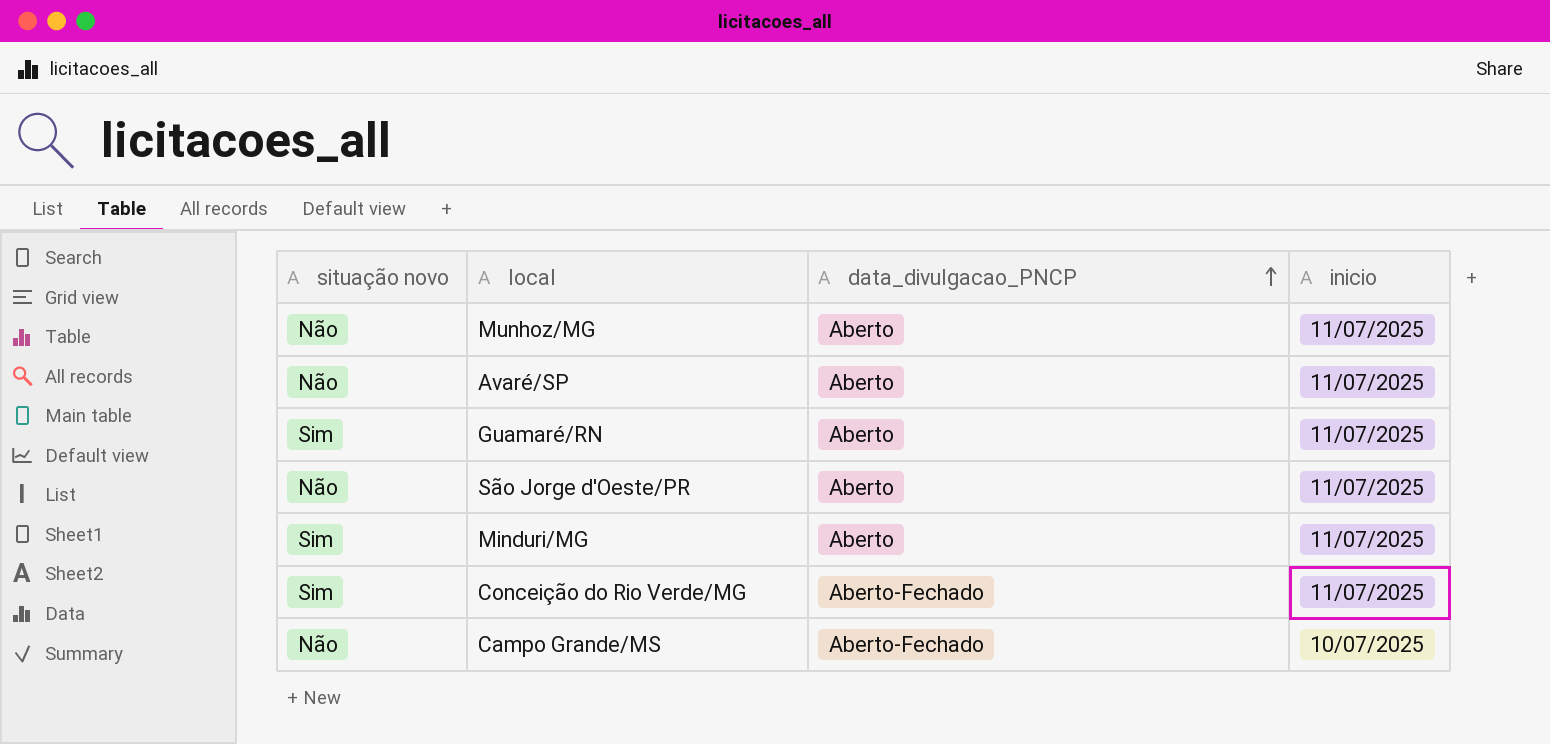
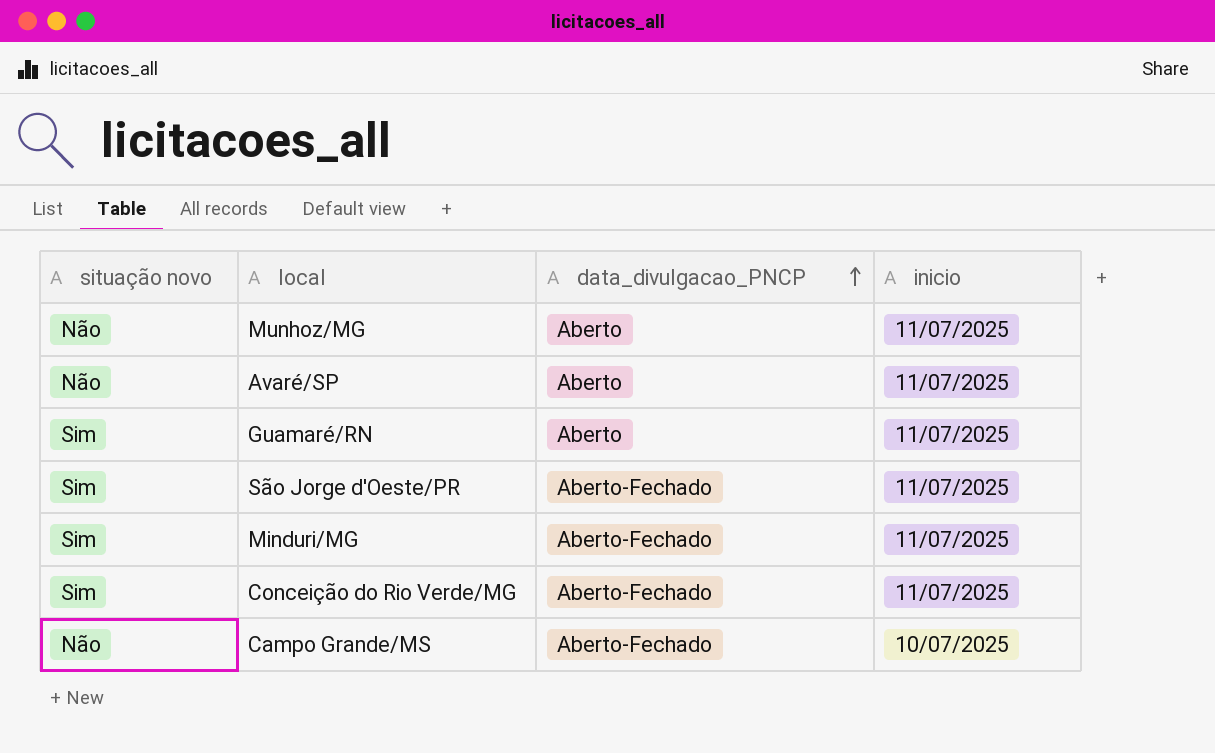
São Jorge d'Oeste/PR | situação novo: Não -> Sim
São Jorge d'Oeste/PR | data_divulgacao_PNCP: Aberto -> Aberto-Fechado
Minduri/MG | data_divulgacao_PNCP: Aberto -> Aberto-Fechado

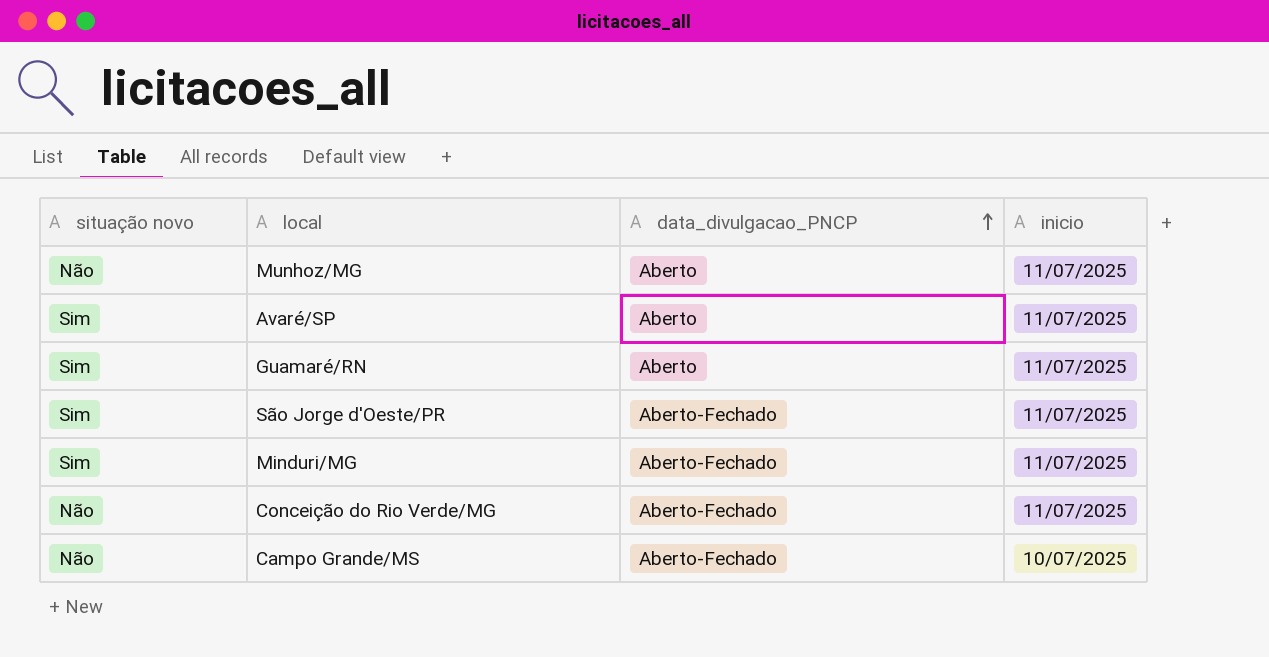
Avaré/SP | situação novo: Não -> Sim
Conceição do Rio Verde/MG | situação novo: Sim -> Não

